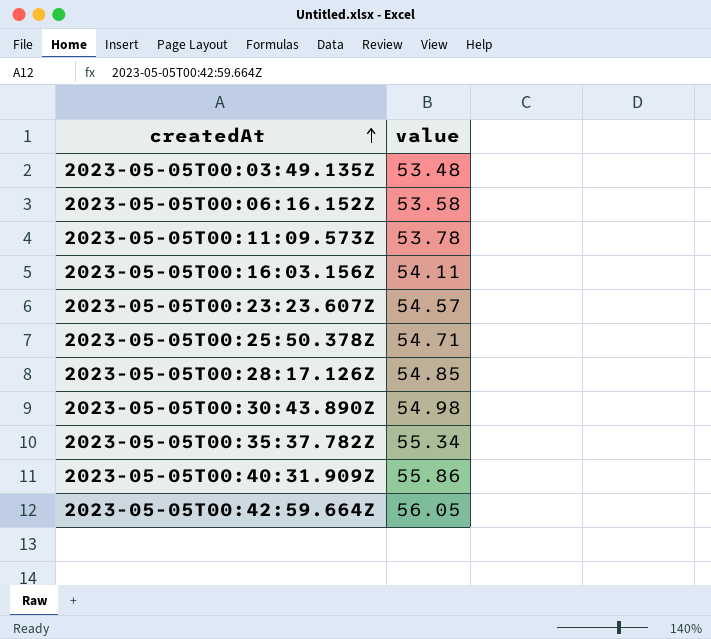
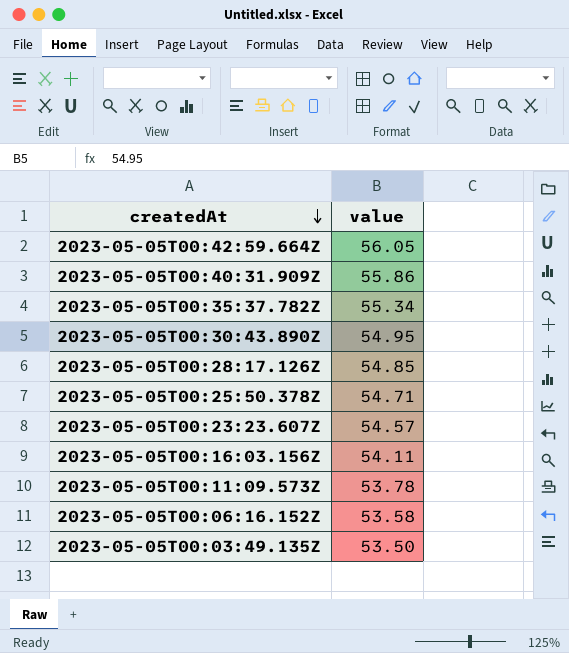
row order: createdAt ascending -> createdAt descending
2023-05-05T00:30:43.890Z | value: 54.98 -> 54.95
2023-05-05T00:03:49.135Z | value: 53.48 -> 53.50

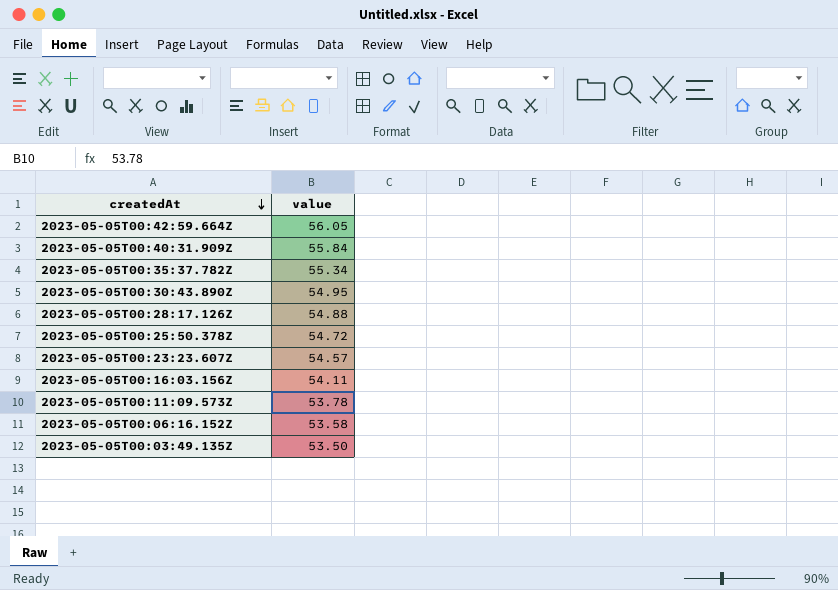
2023-05-05T00:40:31.909Z | value: 55.86 -> 55.84
2023-05-05T00:28:17.126Z | value: 54.85 -> 54.88
2023-05-05T00:25:50.378Z | value: 54.71 -> 54.72

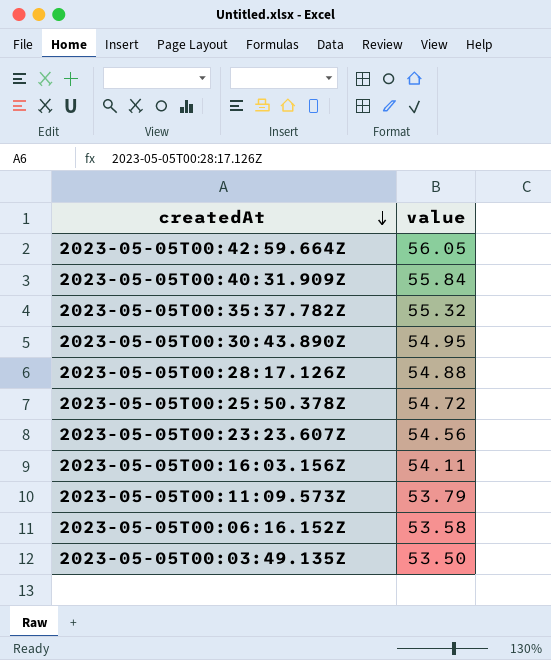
2023-05-05T00:35:37.782Z | value: 55.34 -> 55.32
2023-05-05T00:23:23.607Z | value: 54.57 -> 54.56
2023-05-05T00:11:09.573Z | value: 53.78 -> 53.79

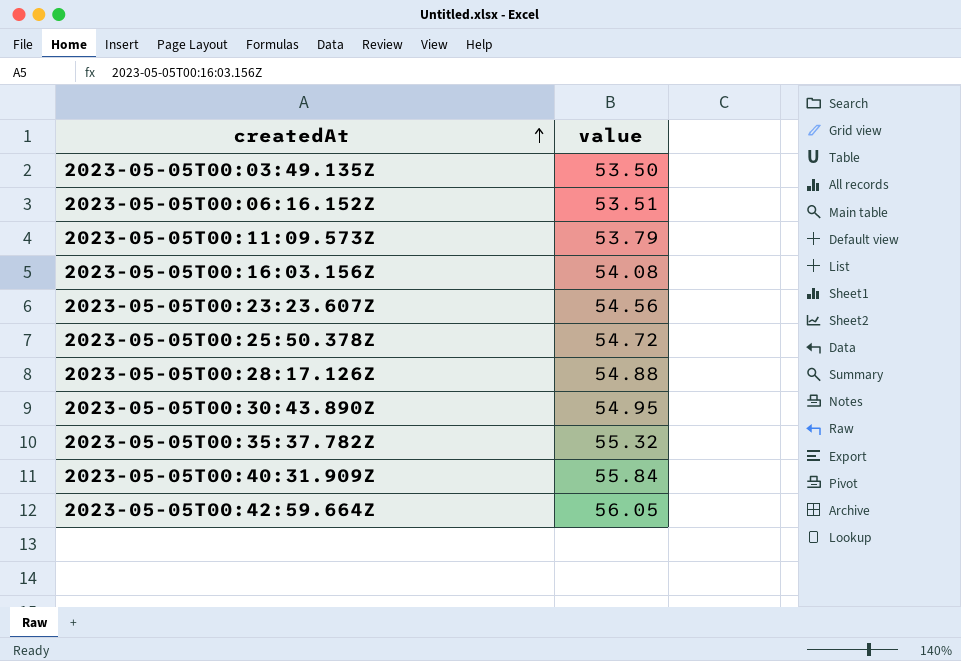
row order: createdAt descending -> createdAt ascending
2023-05-05T00:06:16.152Z | value: 53.58 -> 53.51
2023-05-05T00:16:03.156Z | value: 54.11 -> 54.08

